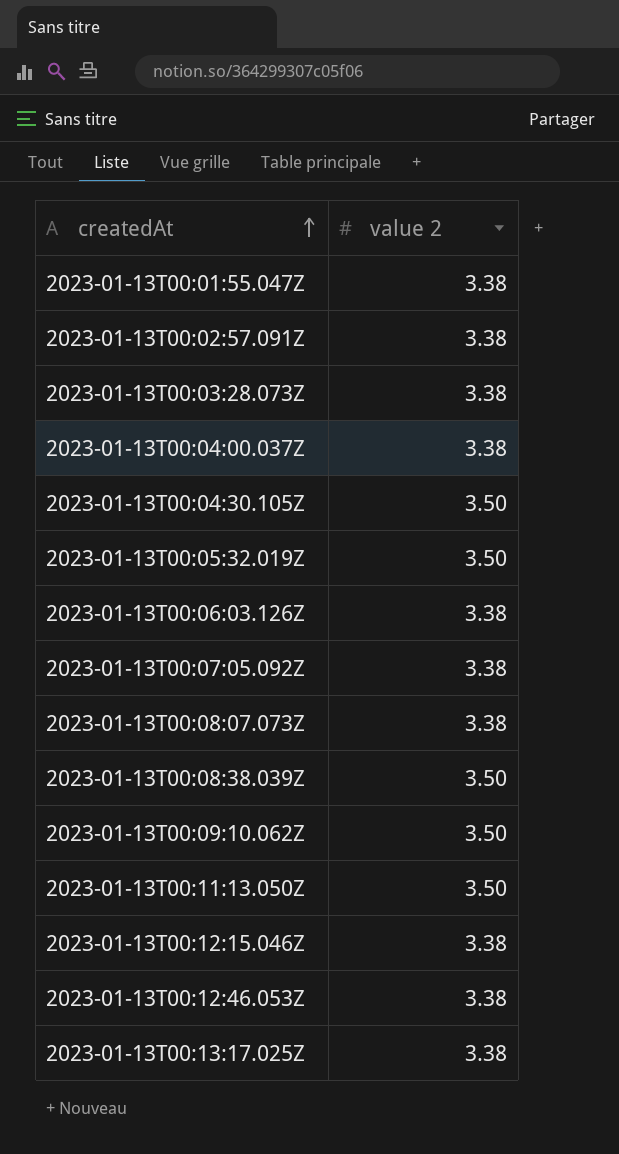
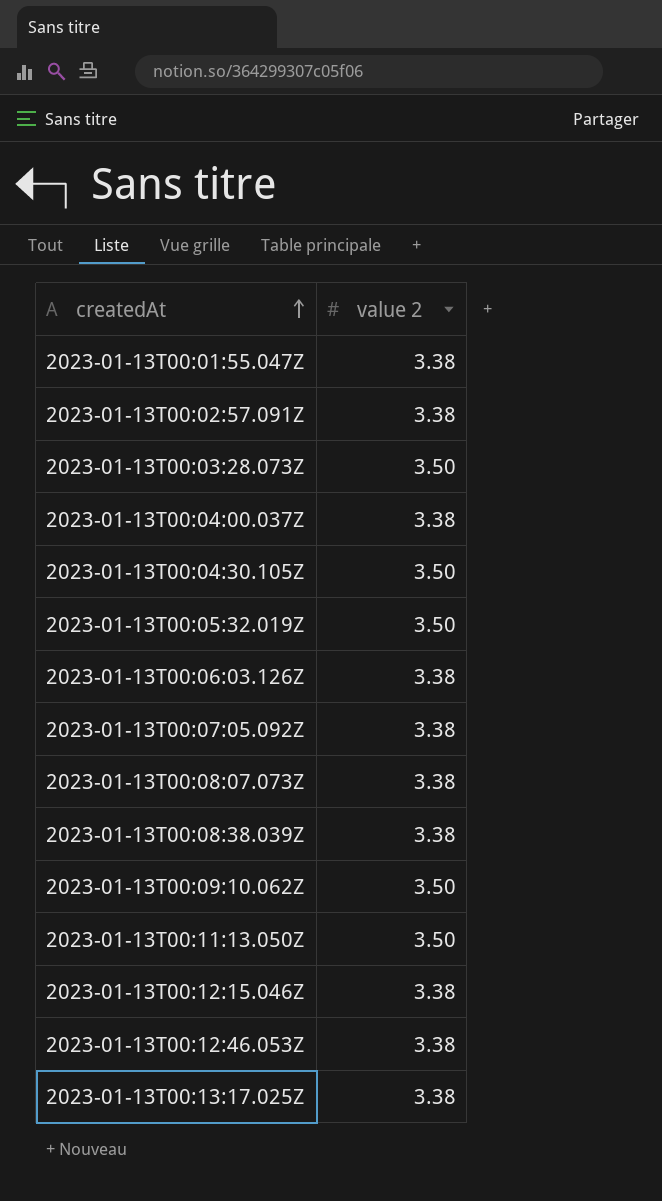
2023-01-13T00:03:28.073Z | value 2: 3.38 -> 3.50
2023-01-13T00:08:38.039Z | value 2: 3.50 -> 3.38

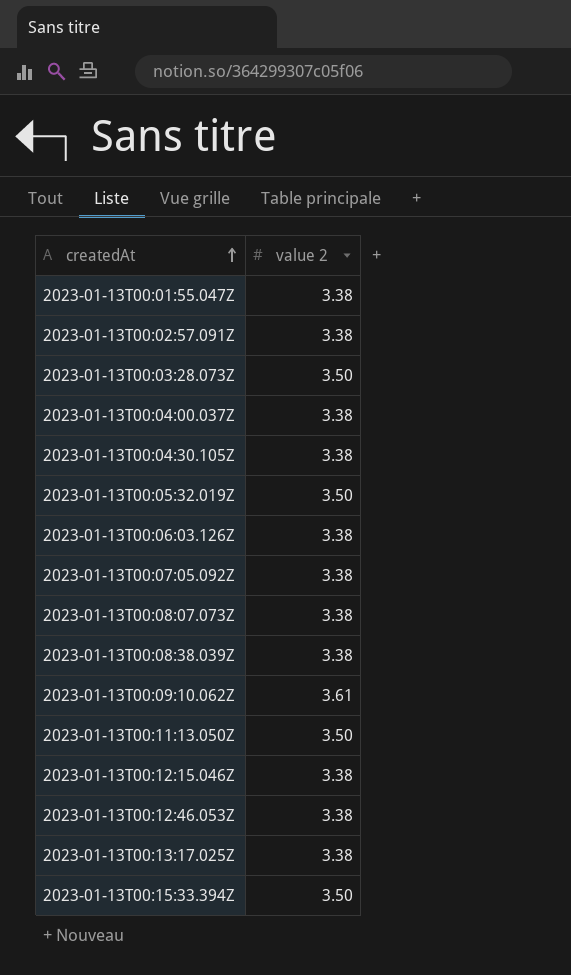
2023-01-13T00:04:30.105Z | value 2: 3.50 -> 3.38
2023-01-13T00:09:10.062Z | value 2: 3.50 -> 3.61
row 2023-01-13T00:15:33.394Z: none -> 3.50

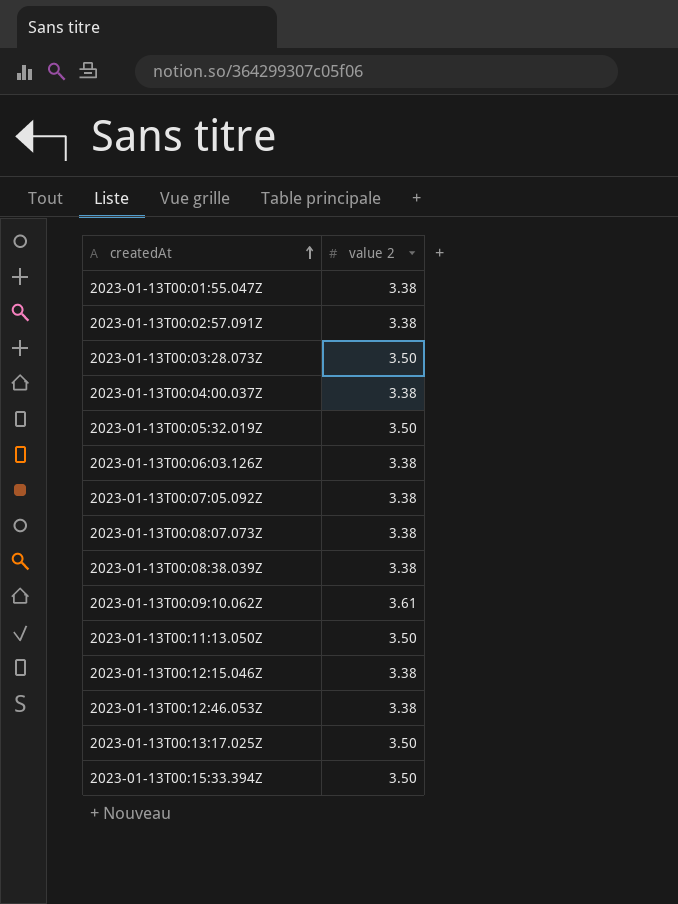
row 2023-01-13T00:04:30.105Z: 3.38 -> none
2023-01-13T00:13:17.025Z | value 2: 3.38 -> 3.50

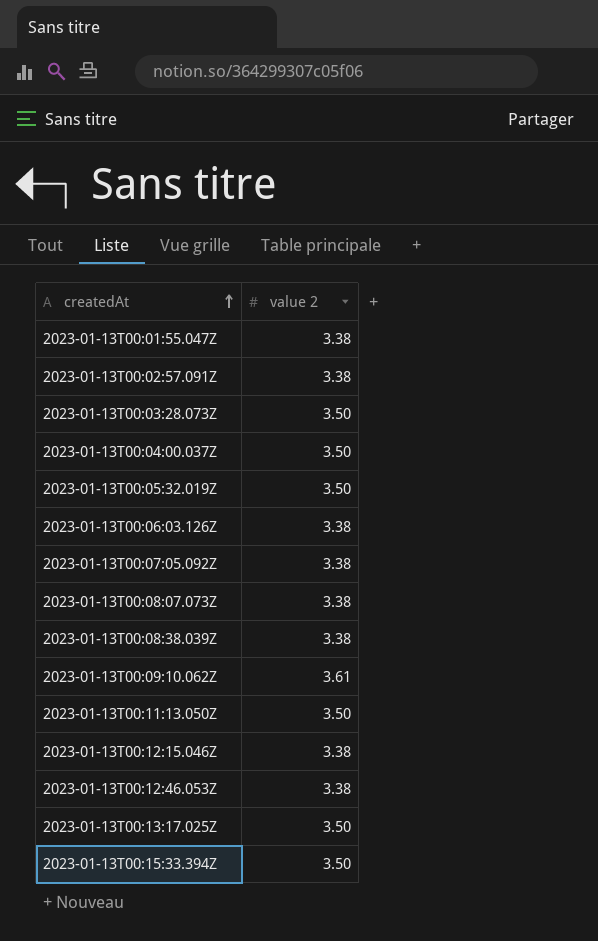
2023-01-13T00:04:00.037Z | value 2: 3.38 -> 3.50

